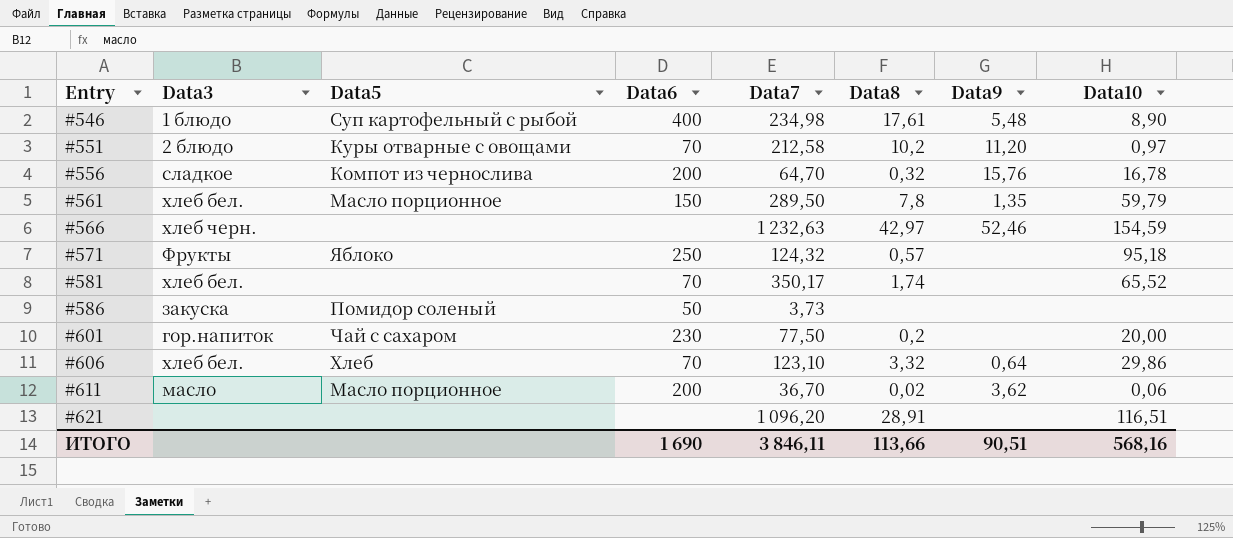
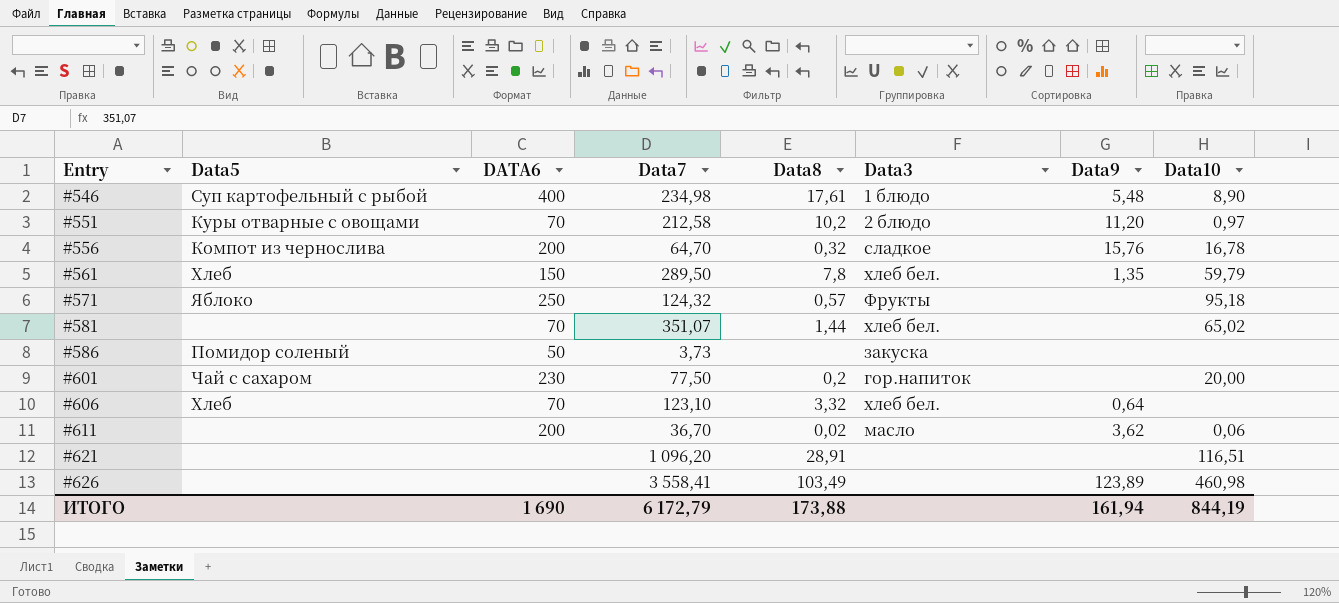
column name: Data6 -> DATA6
column Data3 | position: 2 -> 6
row #566: хлеб черн. | none | none | 1 232,63 | 42,97 | 52,46 | 154,59 -> none
#561 | Data5: Масло порционное -> Хлеб
#581 | Data7: 350,17 -> 351,07
#581 | Data8: 1,74 -> 1,44
#581 | Data10: 65,52 -> 65,02
#606 | Data10: 29,86 -> none
#611 | Data5: Масло порционное -> none
row #626: none -> none | none | 3 558,41 | 103,49 | none | 123,89 | 460,98
ИТОГО | Data7: 3 846,11 -> 6 172,79
ИТОГО | Data8: 113,66 -> 173,88
ИТОГО | Data9: 90,51 -> 161,94
ИТОГО | Data10: 568,16 -> 844,19

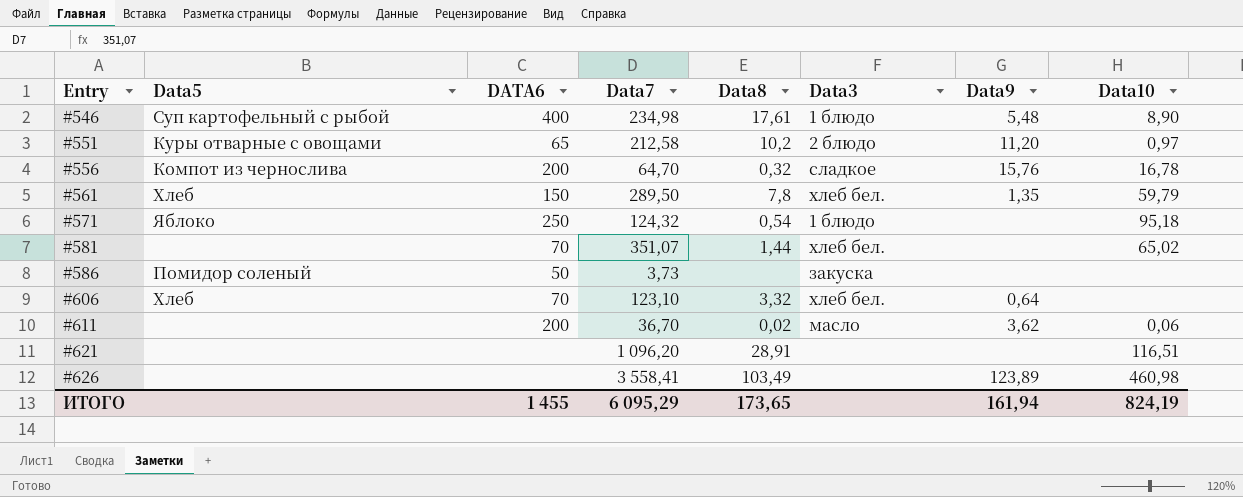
row #601: Чай с сахаром | 230 | 77,50 | 0,2 | гор.напиток | none | 20,00 -> none
#551 | DATA6: 70 -> 65
#571 | Data8: 0,57 -> 0,54
#571 | Data3: Фрукты -> 1 блюдо
ИТОГО | DATA6: 1 690 -> 1 455
ИТОГО | Data7: 6 172,79 -> 6 095,29
ИТОГО | Data8: 173,88 -> 173,65
ИТОГО | Data10: 844,19 -> 824,19

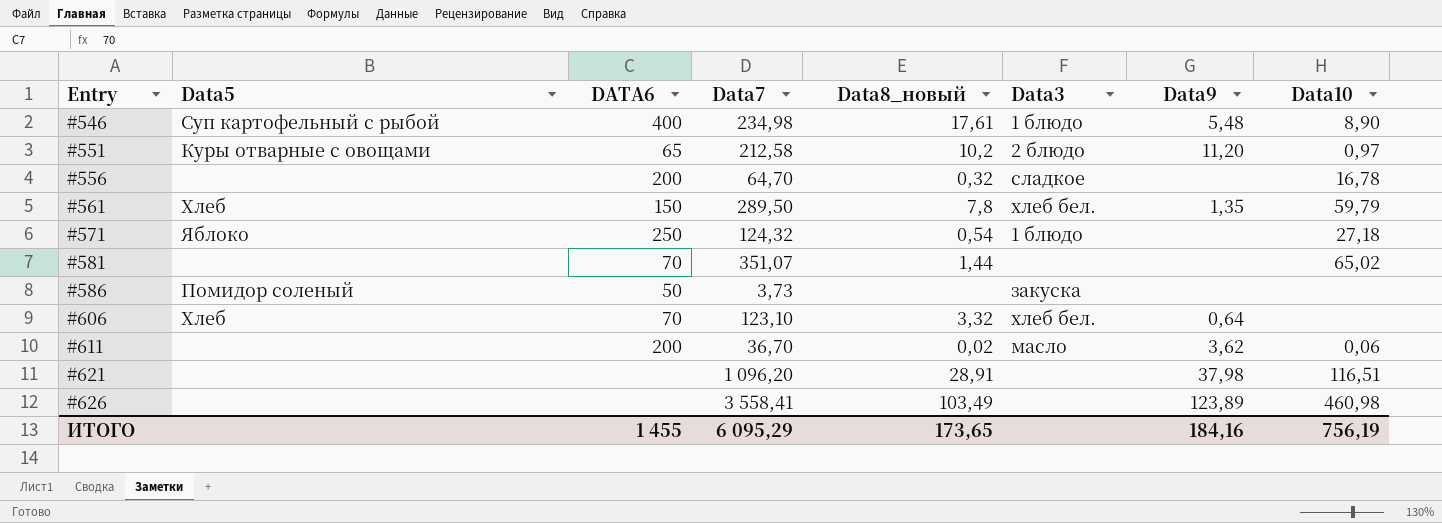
column name: Data8 -> Data8_новый
#556 | Data5: Компот из чернослива -> none
#556 | Data9: 15,76 -> none
#571 | Data10: 95,18 -> 27,18
#581 | Data3: хлеб бел. -> none
#621 | Data9: none -> 37,98
ИТОГО | Data9: 161,94 -> 184,16
ИТОГО | Data10: 824,19 -> 756,19

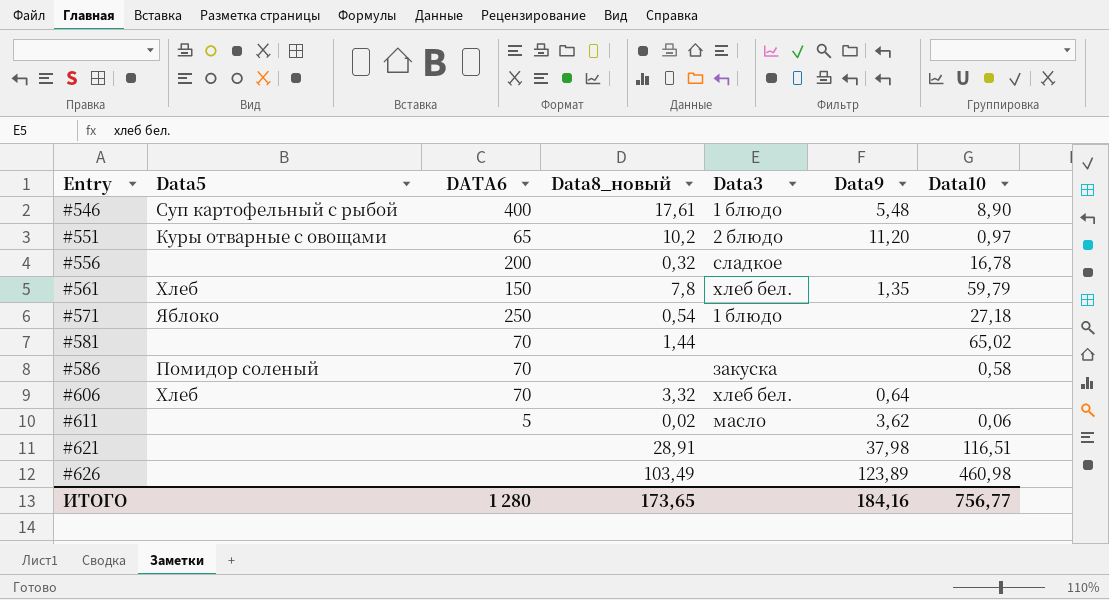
column Data7 | position: 4 -> none
#586 | DATA6: 50 -> 70
#586 | Data10: none -> 0,58
#611 | DATA6: 200 -> 5
ИТОГО | DATA6: 1 455 -> 1 280
ИТОГО | Data10: 756,19 -> 756,77

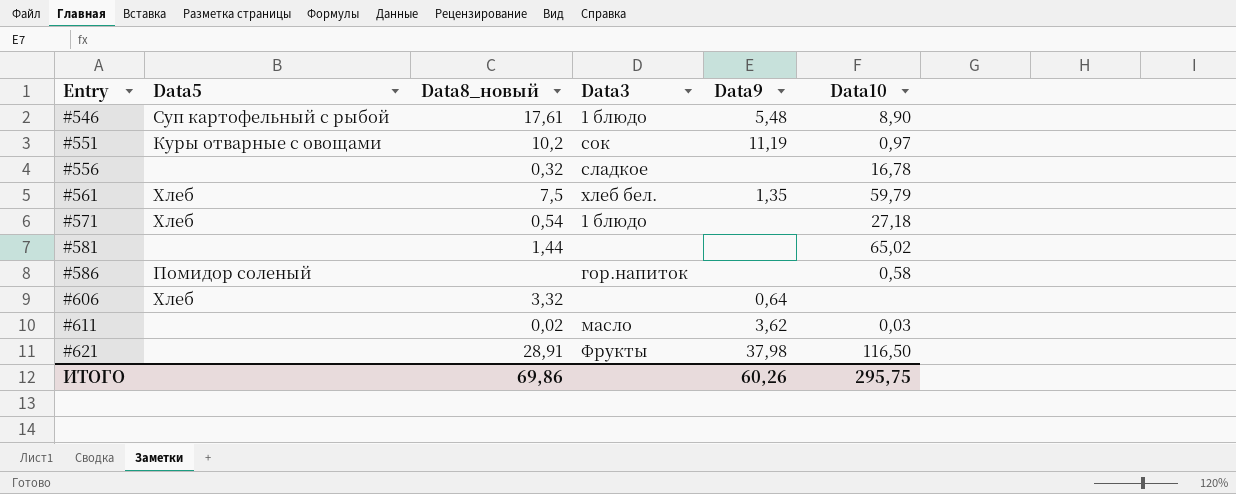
column DATA6 | position: 3 -> none
row #626: none | none | 103,49 | none | 123,89 | 460,98 -> none
#551 | Data3: 2 блюдо -> сок
#551 | Data9: 11,20 -> 11,19
#561 | Data8_новый: 7,8 -> 7,5
#571 | Data5: Яблоко -> Хлеб
#586 | Data3: закуска -> гор.напиток
#606 | Data3: хлеб бел. -> none
#611 | Data10: 0,06 -> 0,03
#621 | Data3: none -> Фрукты
#621 | Data10: 116,51 -> 116,50
ИТОГО | Data8_новый: 173,65 -> 69,86
ИТОГО | Data9: 184,16 -> 60,26
ИТОГО | Data10: 756,77 -> 295,75

